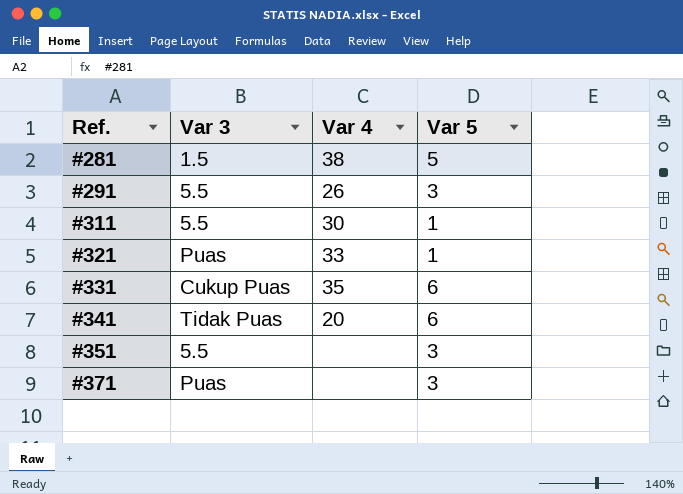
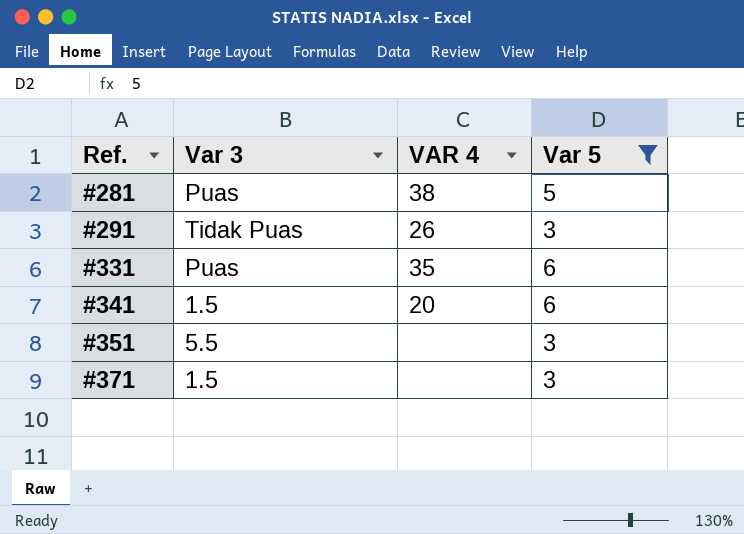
filter: none -> Var 5 != 1
column name: Var 4 -> VAR 4
#281 | Var 3: 1.5 -> Puas
#291 | Var 3: 5.5 -> Tidak Puas
#331 | Var 3: Cukup Puas -> Puas
#341 | Var 3: Tidak Puas -> 1.5
#371 | Var 3: Puas -> 1.5

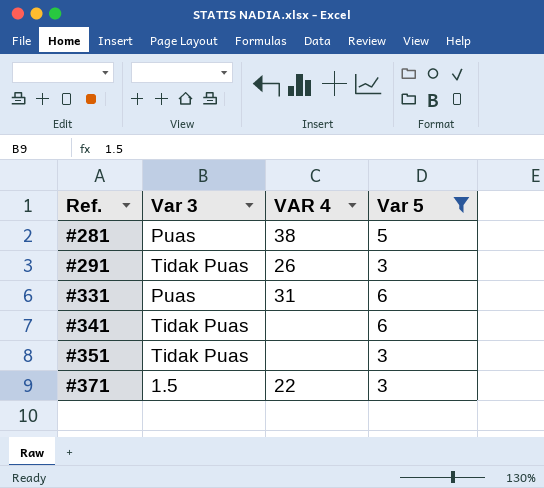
#331 | VAR 4: 35 -> 31
#341 | Var 3: 1.5 -> Tidak Puas
#341 | VAR 4: 20 -> none
#351 | Var 3: 5.5 -> Tidak Puas
#371 | VAR 4: none -> 22

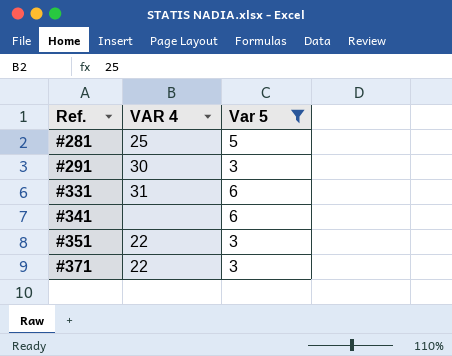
column Var 3 | position: 2 -> none
#281 | VAR 4: 38 -> 25
#291 | VAR 4: 26 -> 30
#351 | VAR 4: none -> 22

